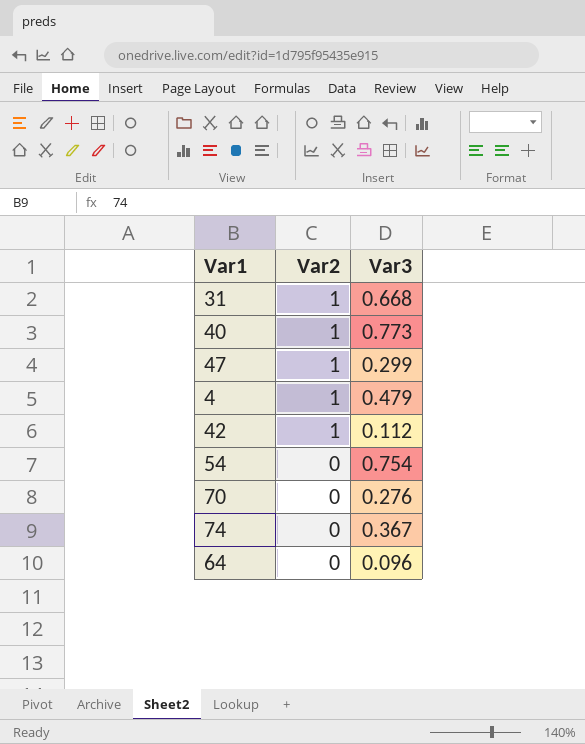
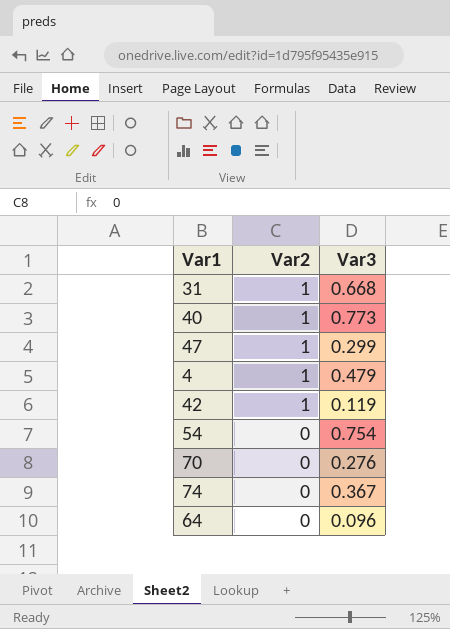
42 | Var3: 0.112 -> 0.119

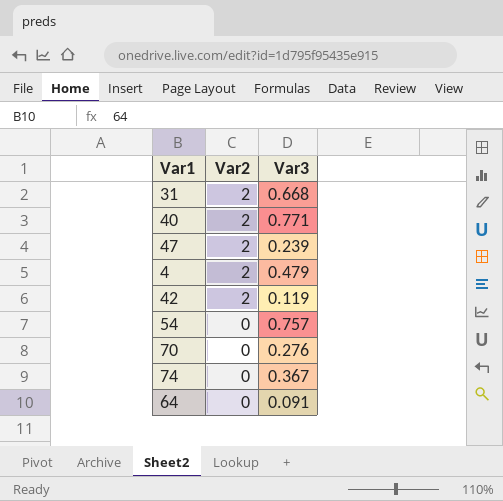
31 | Var2: 1 -> 2
40 | Var2: 1 -> 2
40 | Var3: 0.773 -> 0.771
47 | Var2: 1 -> 2
47 | Var3: 0.299 -> 0.239
4 | Var2: 1 -> 2
42 | Var2: 1 -> 2
54 | Var3: 0.754 -> 0.757
64 | Var3: 0.096 -> 0.091

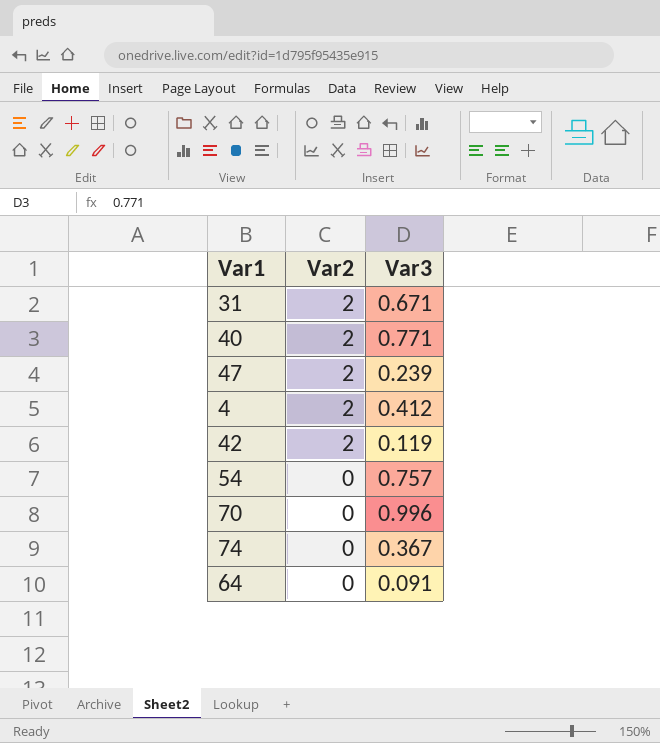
31 | Var3: 0.668 -> 0.671
4 | Var3: 0.479 -> 0.412
70 | Var3: 0.276 -> 0.996

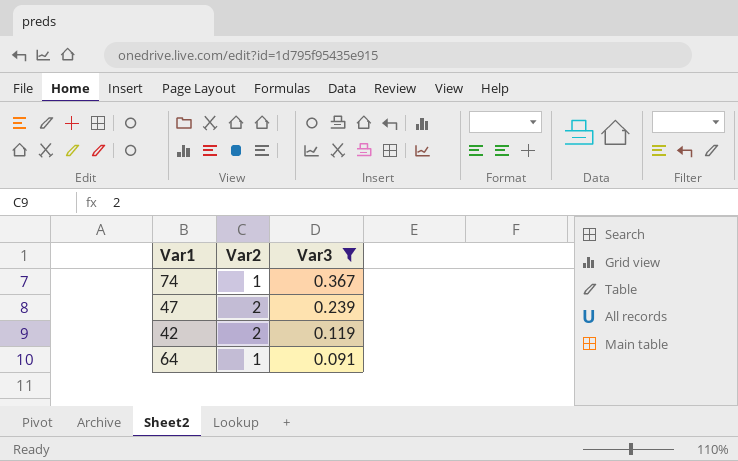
filter: none -> Var3 <= 0.367
row order: Var2 descending -> Var3 descending
74 | Var2: 0 -> 1
64 | Var2: 0 -> 1

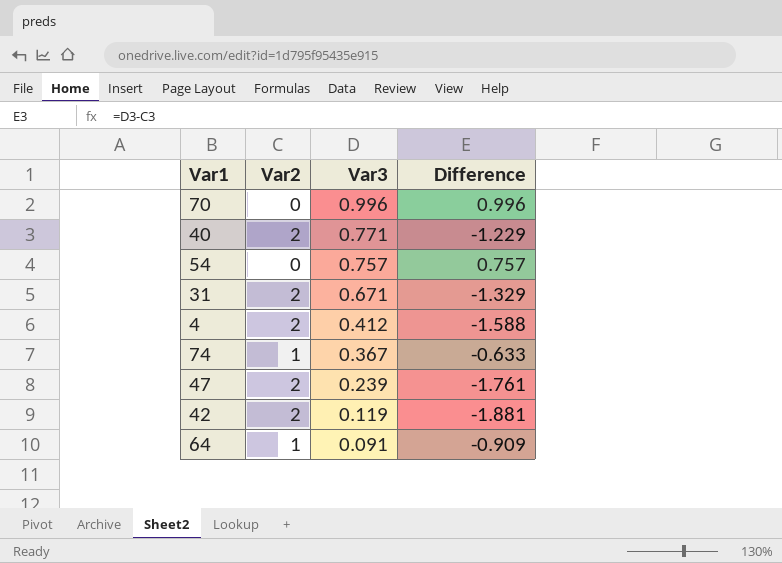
filter: Var3 <= 0.367 -> none
column Difference | formula: none -> [Var3] - [Var2]

